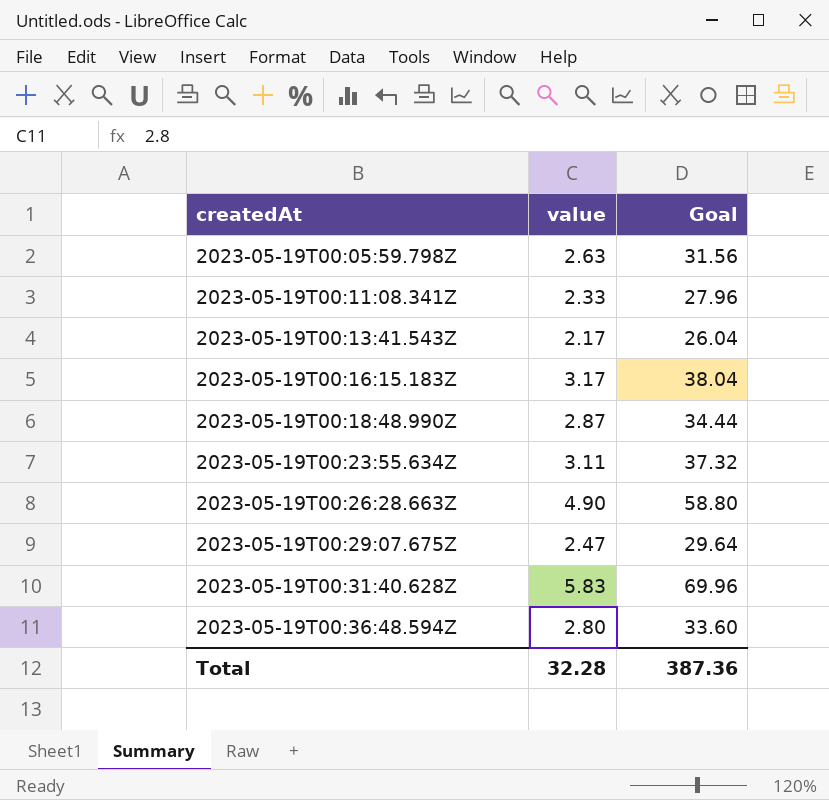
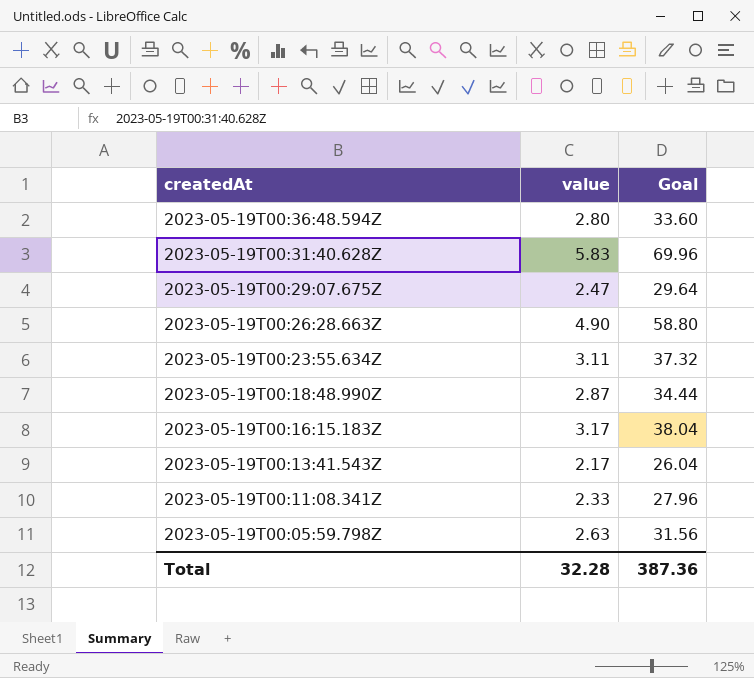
row order: createdAt ascending -> createdAt descending

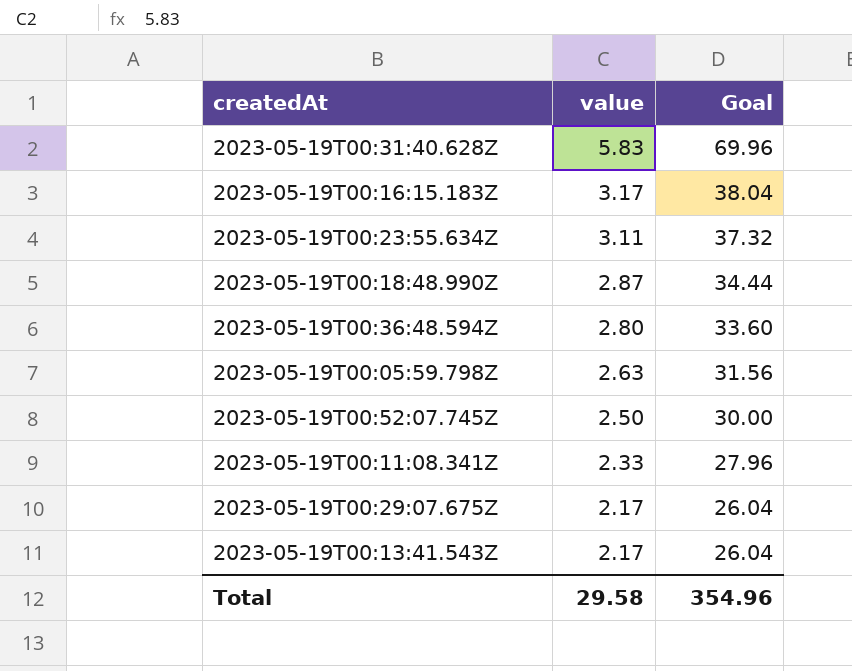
row order: createdAt descending -> value descending
row 2023-05-19T00:26:28.663Z: 4.90 | 58.80 -> none
row 2023-05-19T00:52:07.745Z: none -> 2.50 | 30.00
2023-05-19T00:29:07.675Z | value: 2.47 -> 2.17
2023-05-19T00:29:07.675Z | Goal: 29.64 -> 26.04
Total | value: 32.28 -> 29.58
Total | Goal: 387.36 -> 354.96

